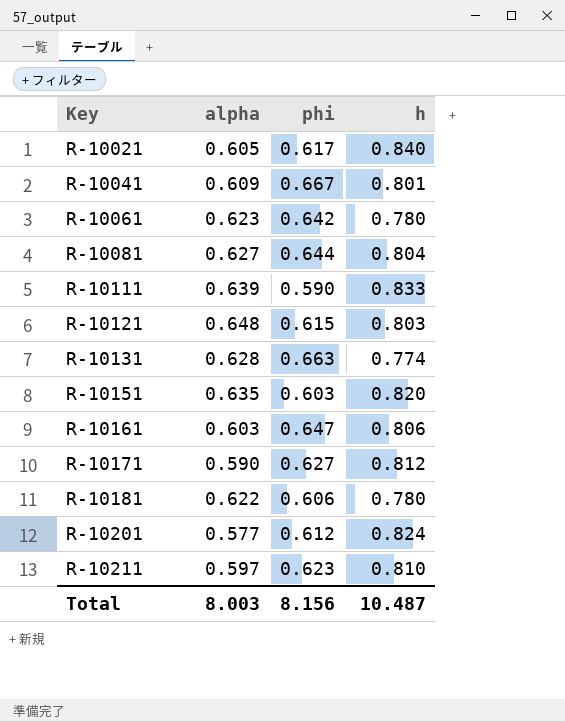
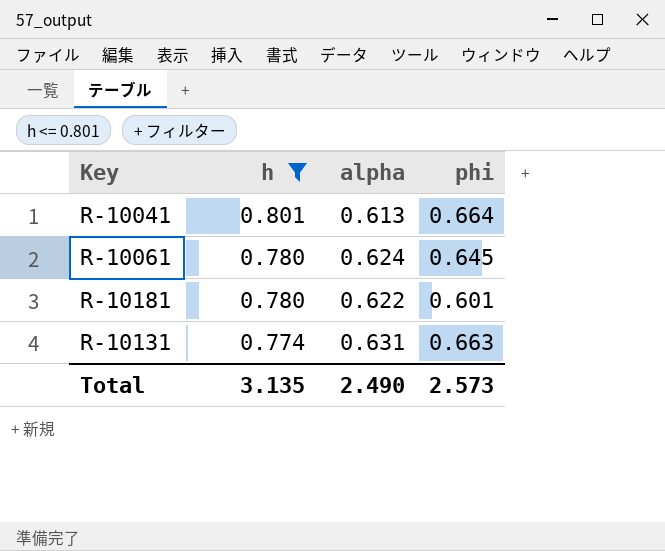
filter: none -> h <= 0.801
row order: Key ascending -> h descending
column h | position: 4 -> 2
R-10041 | alpha: 0.609 -> 0.613
R-10041 | phi: 0.667 -> 0.664
R-10061 | alpha: 0.623 -> 0.624
R-10061 | phi: 0.642 -> 0.645
R-10181 | phi: 0.606 -> 0.601
R-10131 | alpha: 0.628 -> 0.631
Total | h: 10.487 -> 3.135
Total | alpha: 8.003 -> 2.490
Total | phi: 8.156 -> 2.573

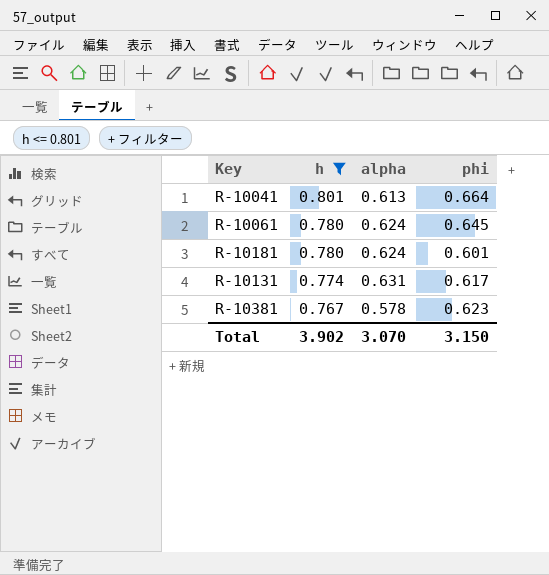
R-10181 | alpha: 0.622 -> 0.624
R-10131 | phi: 0.663 -> 0.617
row R-10381: none -> 0.767 | 0.578 | 0.623
Total | h: 3.135 -> 3.902
Total | alpha: 2.490 -> 3.070
Total | phi: 2.573 -> 3.150

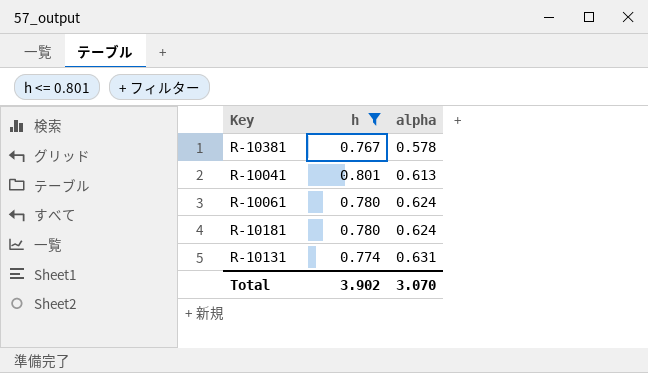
row order: h descending -> alpha ascending
column phi | position: 4 -> none

